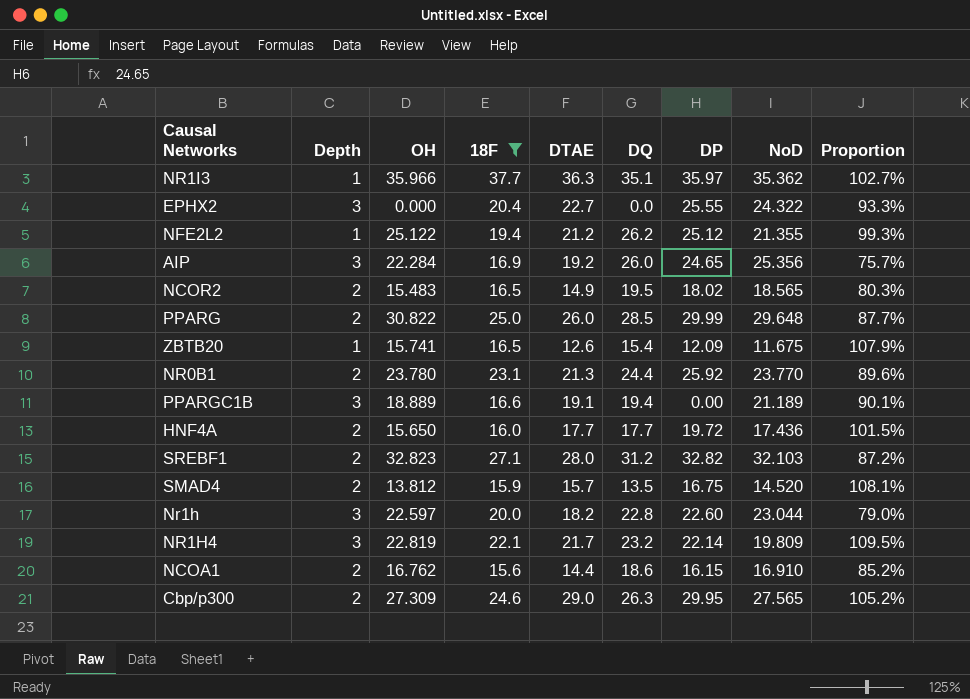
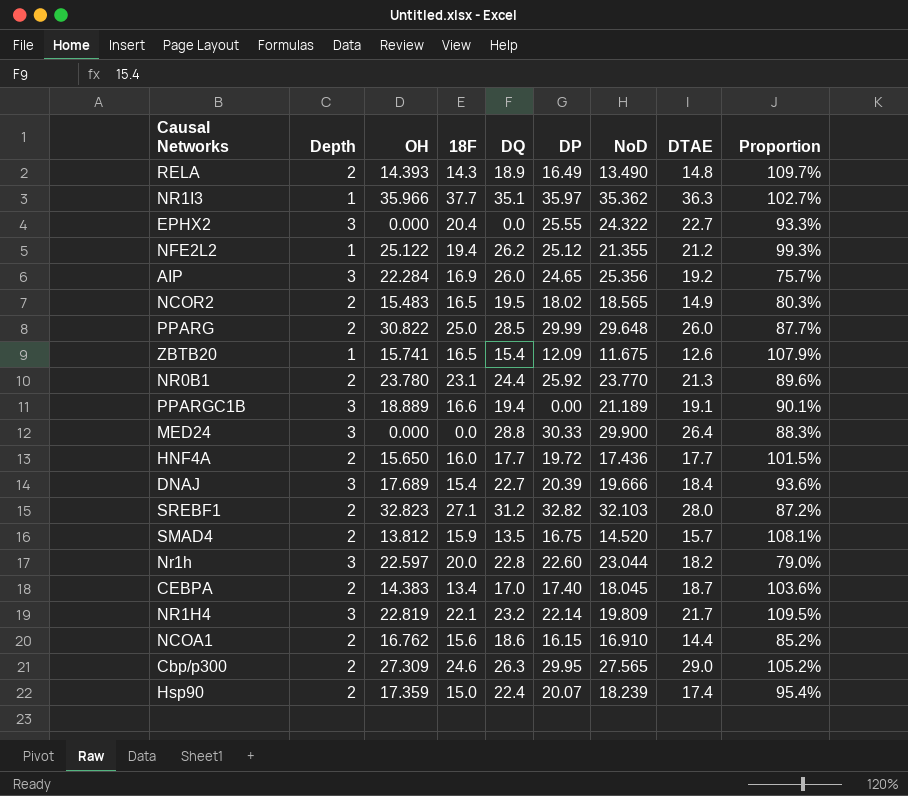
filter: 18F >= 15.6 -> none
column DTAE | position: 5 -> 8

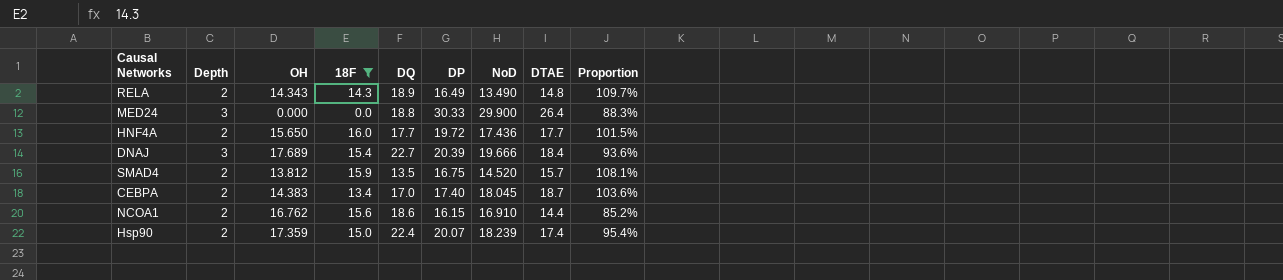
filter: none -> 18F <= 16.0
RELA | OH: 14.393 -> 14.343
MED24 | DQ: 28.8 -> 18.8

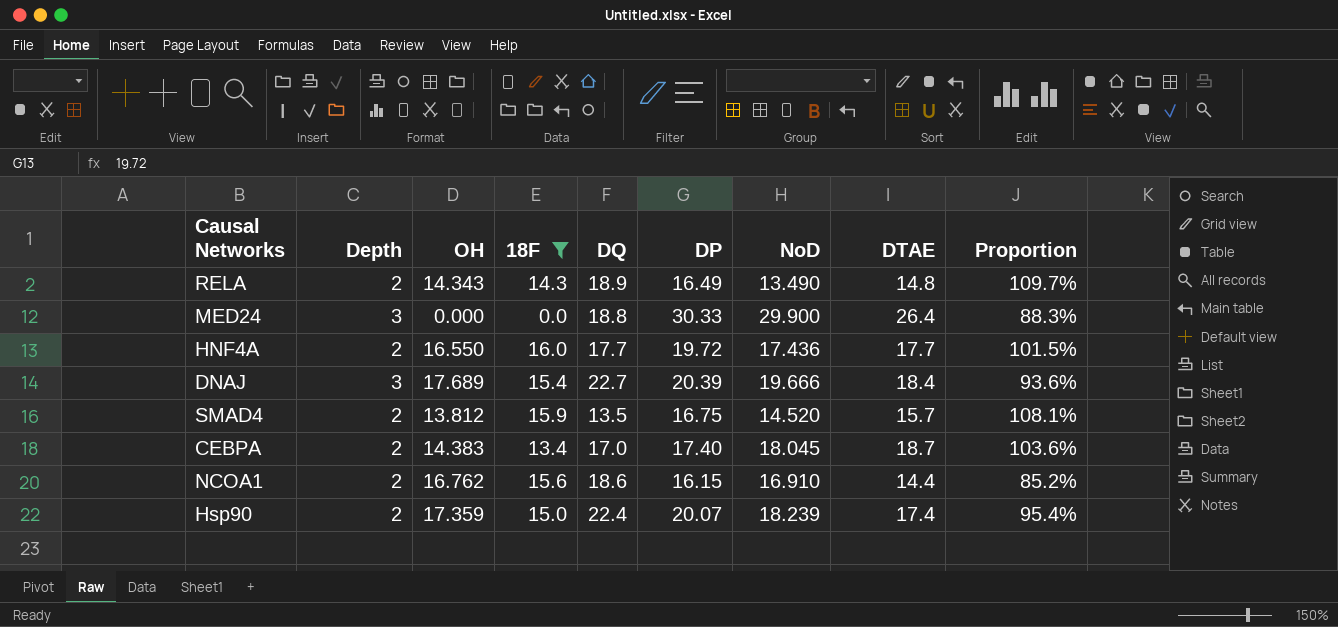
HNF4A | OH: 15.650 -> 16.550

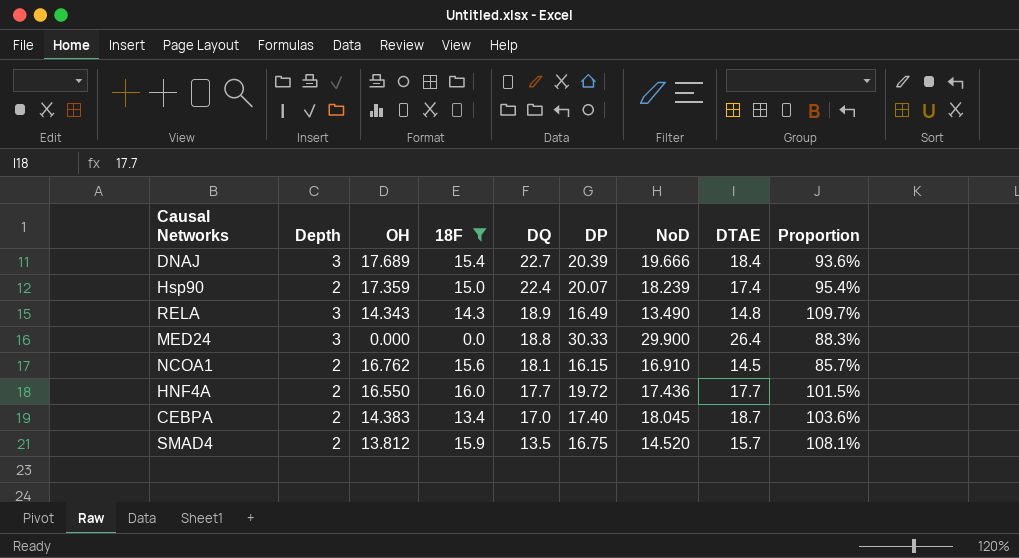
row order: none -> DQ descending
RELA | Depth: 2 -> 3
NCOA1 | DQ: 18.6 -> 18.1
NCOA1 | DTAE: 14.4 -> 14.5
NCOA1 | Proportion: 85.2% -> 85.7%

